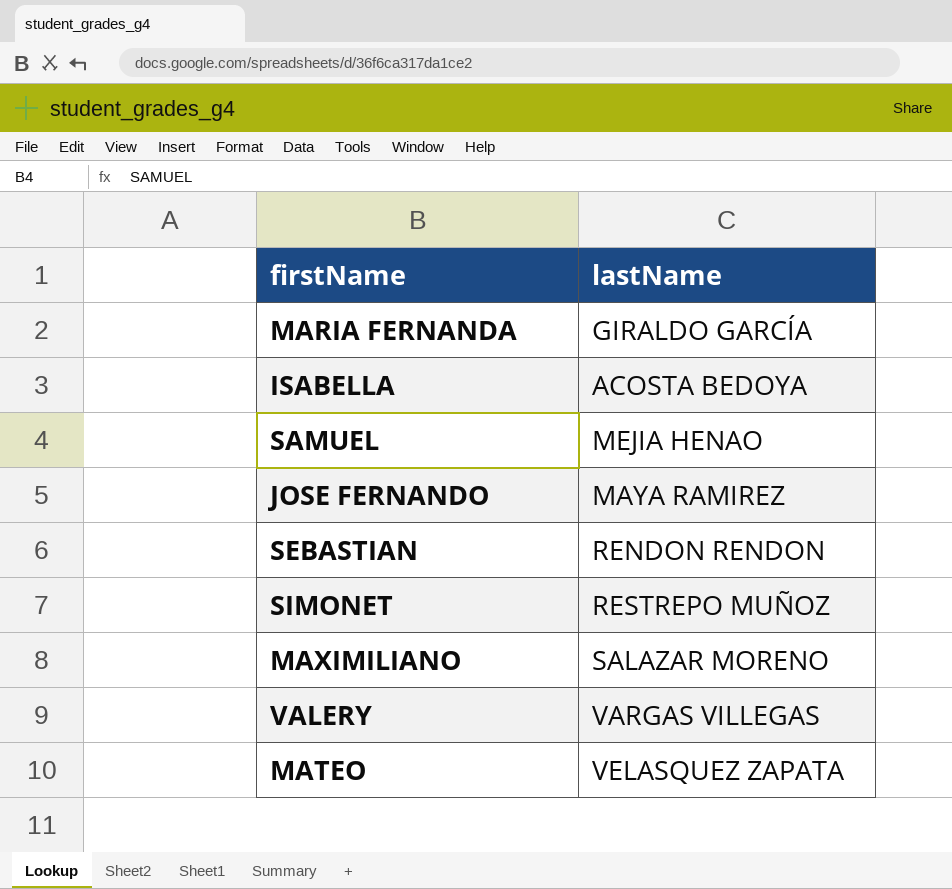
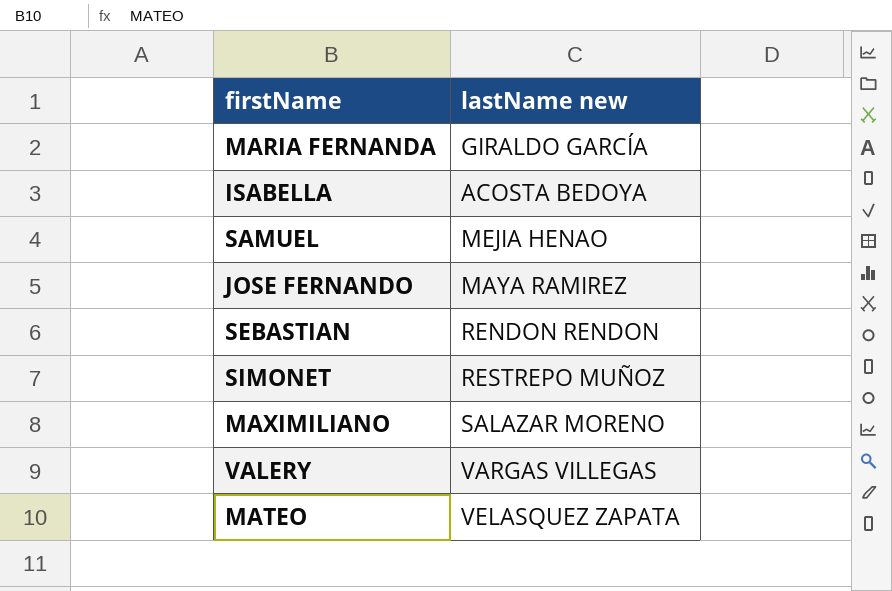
column name: lastName -> lastName new

